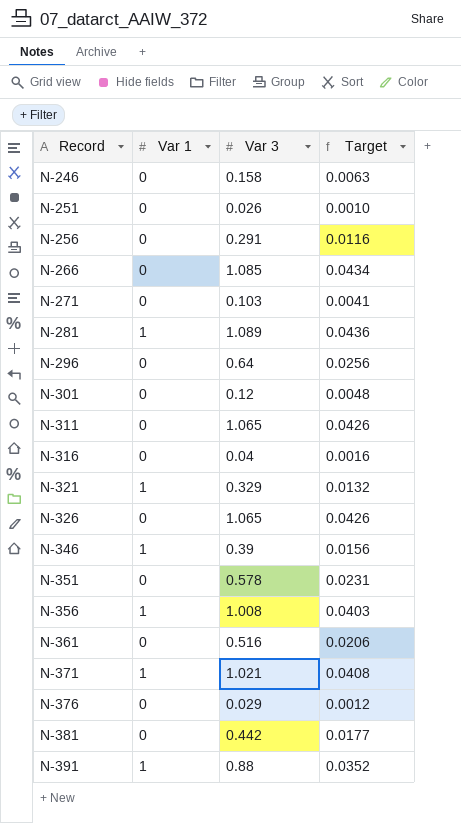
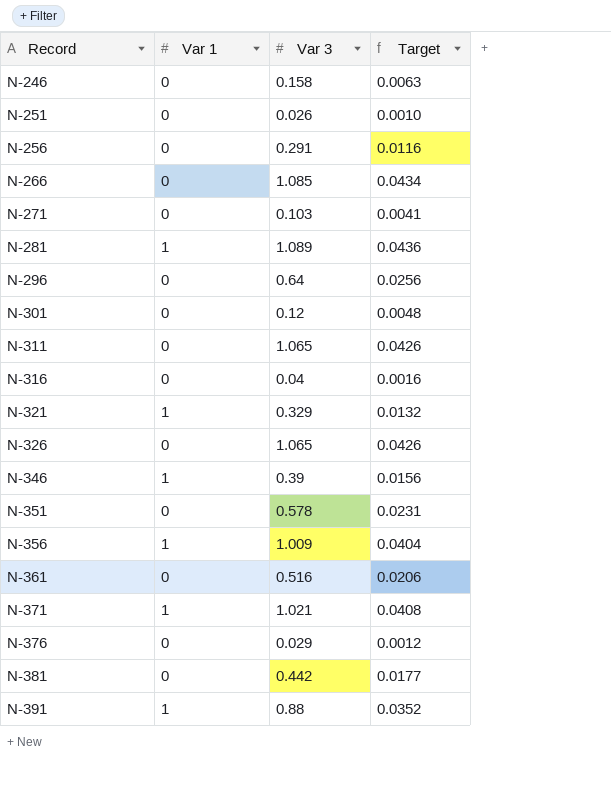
N-356 | Var 3: 1.008 -> 1.009
N-356 | Target: 0.0403 -> 0.0404

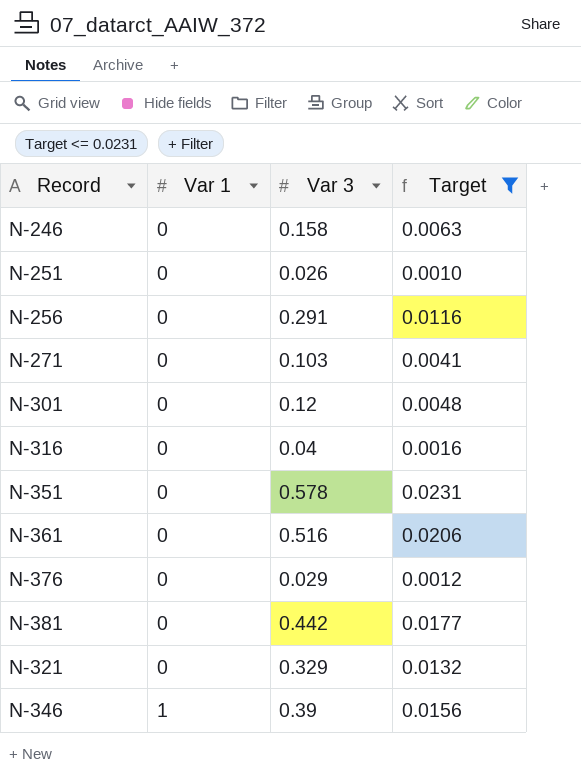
filter: none -> Target <= 0.0231
row order: Record ascending -> Var 1 ascending
N-321 | Var 1: 1 -> 0

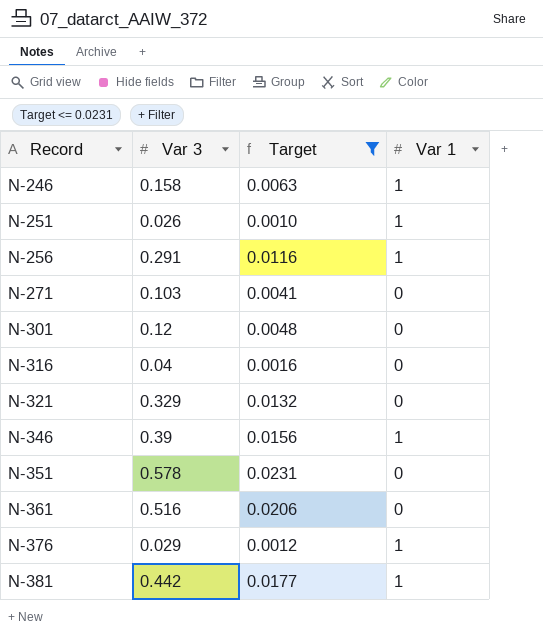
row order: Var 1 ascending -> Record ascending
column Var 1 | position: 2 -> 4
N-246 | Var 1: 0 -> 1
N-251 | Var 1: 0 -> 1
N-256 | Var 1: 0 -> 1
N-376 | Var 1: 0 -> 1
N-381 | Var 1: 0 -> 1

